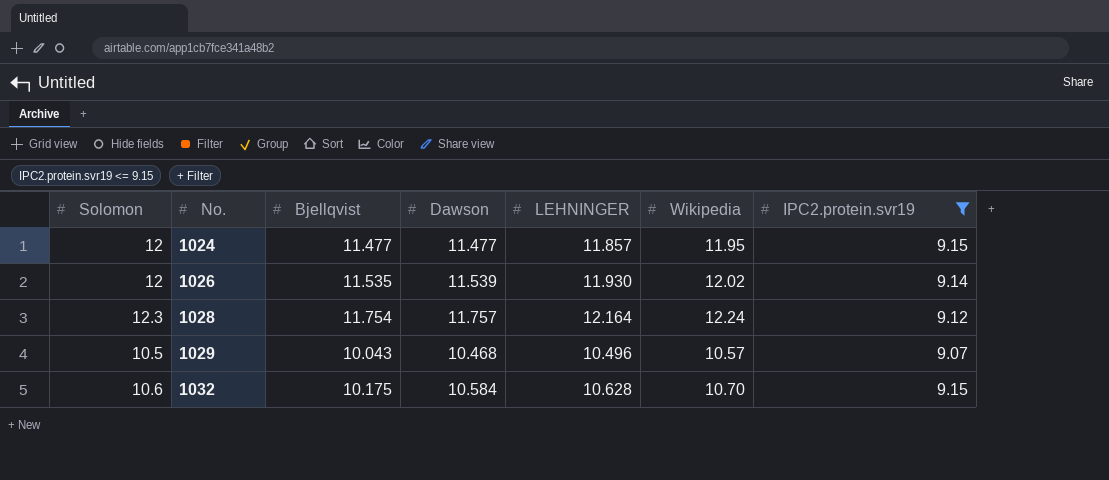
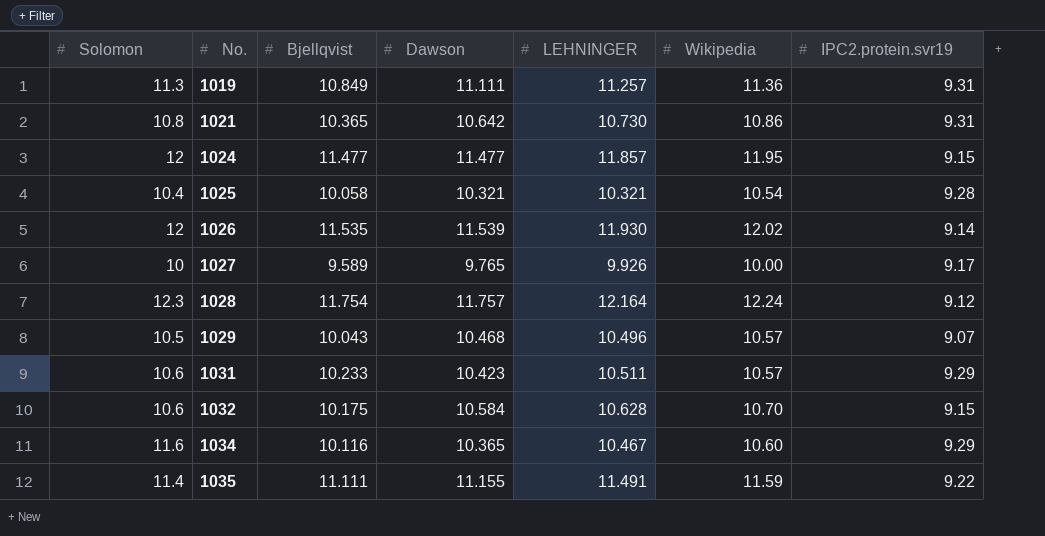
filter: IPC2.protein.svr19 <= 9.15 -> none

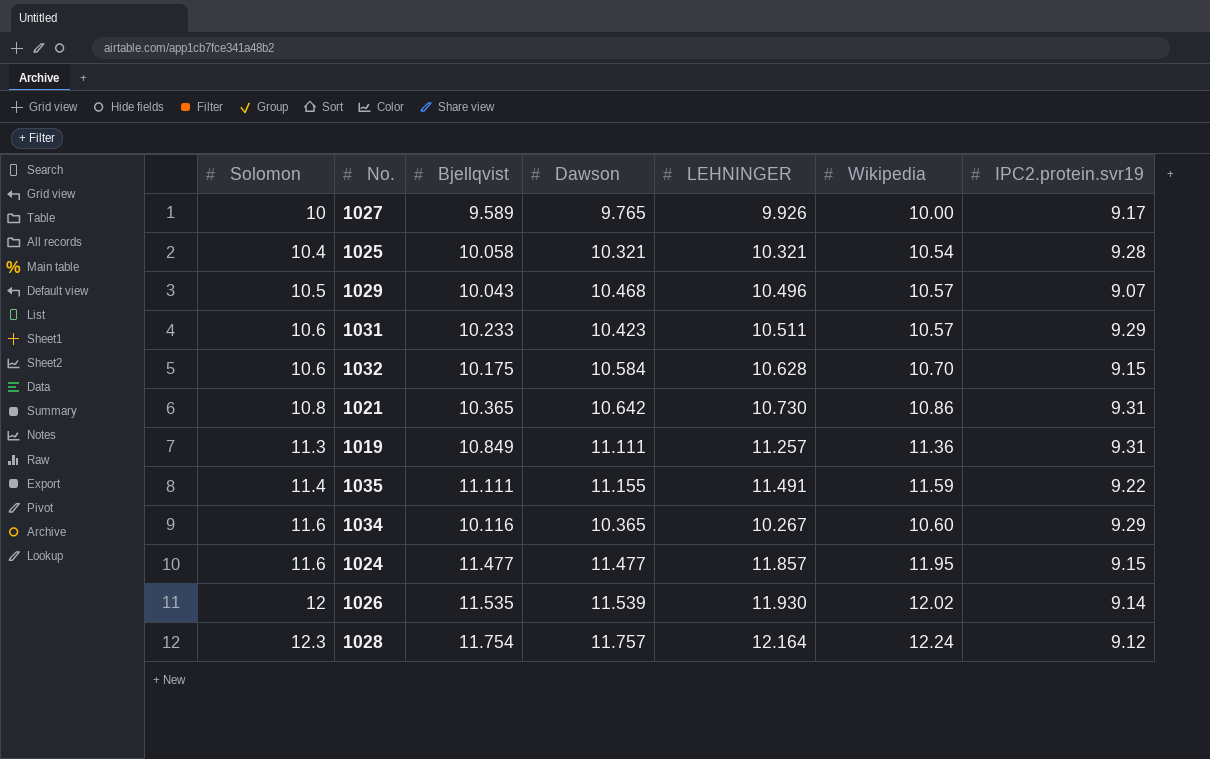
row order: No. ascending -> Solomon ascending
1034 | LEHNINGER: 10.467 -> 10.267
1024 | Solomon: 12 -> 11.6

